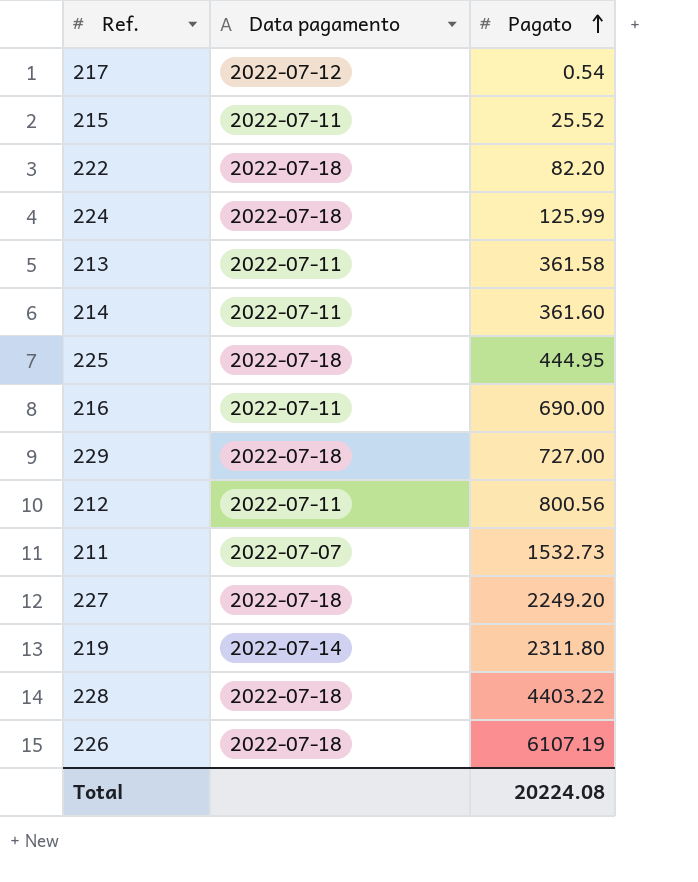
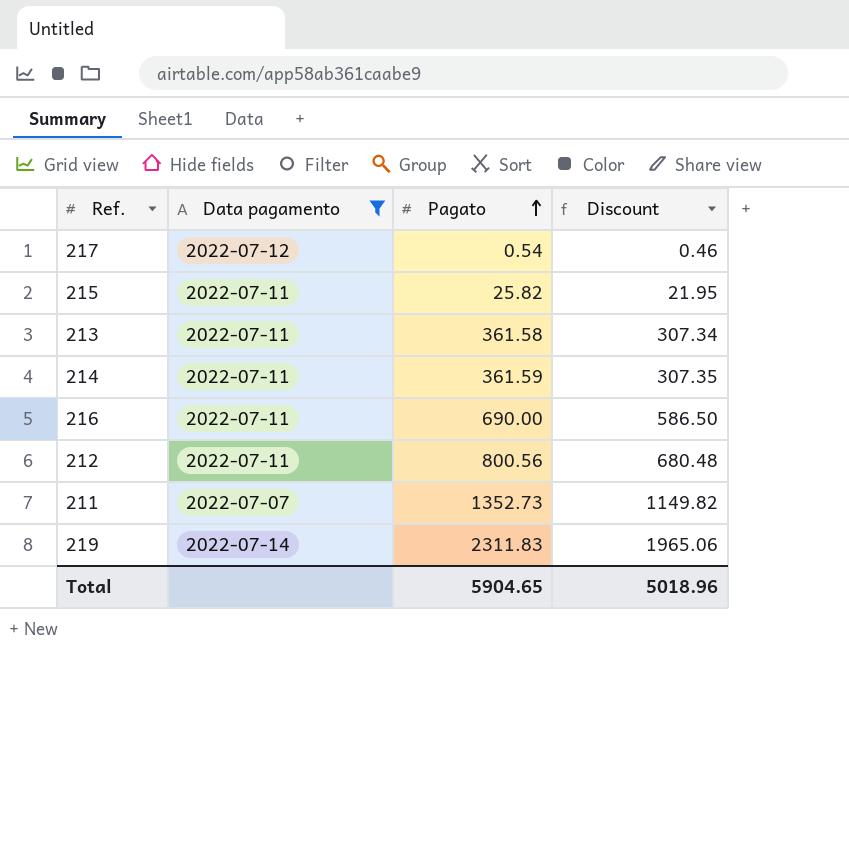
filter: none -> Data pagamento != 2022-07-18
column Discount | formula: none -> [Pagato] * 0.85
215 | Pagato: 25.52 -> 25.82
214 | Pagato: 361.60 -> 361.59
211 | Pagato: 1532.73 -> 1352.73
219 | Pagato: 2311.80 -> 2311.83
Total | Pagato: 20224.08 -> 5904.65

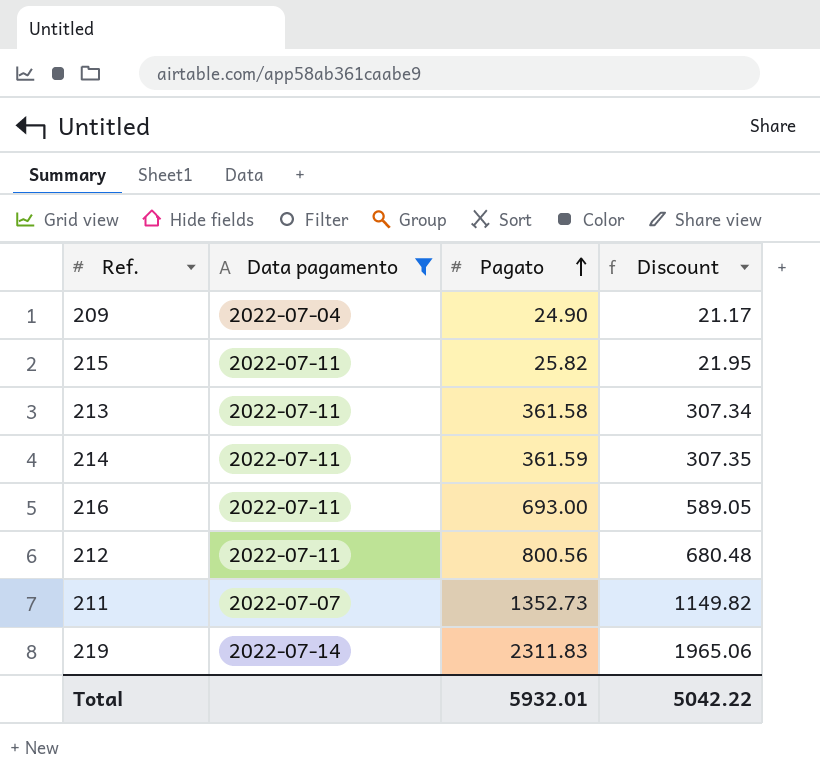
row 217: 2022-07-12 | 0.54 | 0.46 -> none
row 209: none -> 2022-07-04 | 24.90 | 21.17
216 | Pagato: 690.00 -> 693.00
216 | Discount: 586.50 -> 589.05
Total | Pagato: 5904.65 -> 5932.01
Total | Discount: 5018.96 -> 5042.22

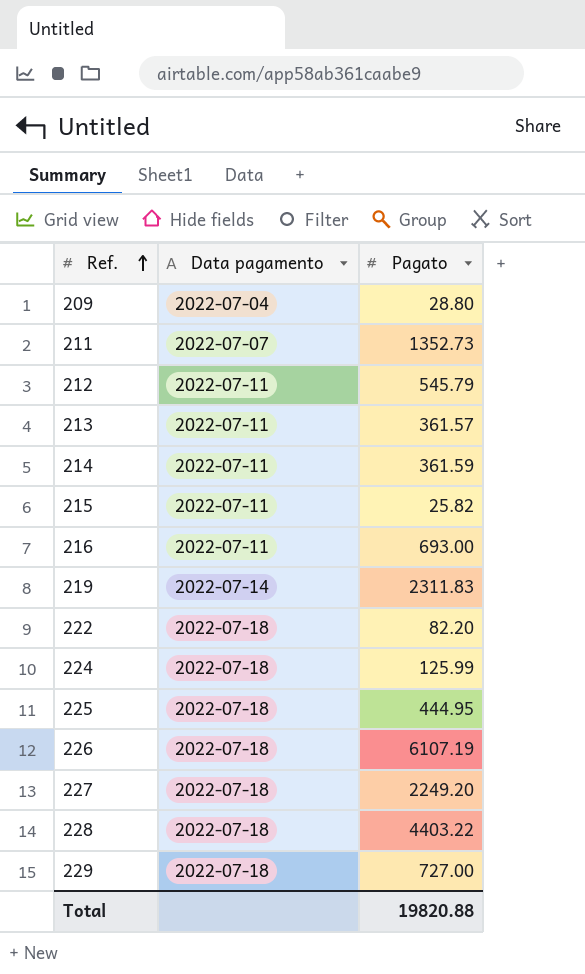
filter: Data pagamento != 2022-07-18 -> none
row order: Pagato ascending -> Ref. ascending
column Discount | formula: [Pagato] * 0.85 -> none
209 | Pagato: 24.90 -> 28.80
212 | Pagato: 800.56 -> 545.79
213 | Pagato: 361.58 -> 361.57
Total | Pagato: 5932.01 -> 19820.88

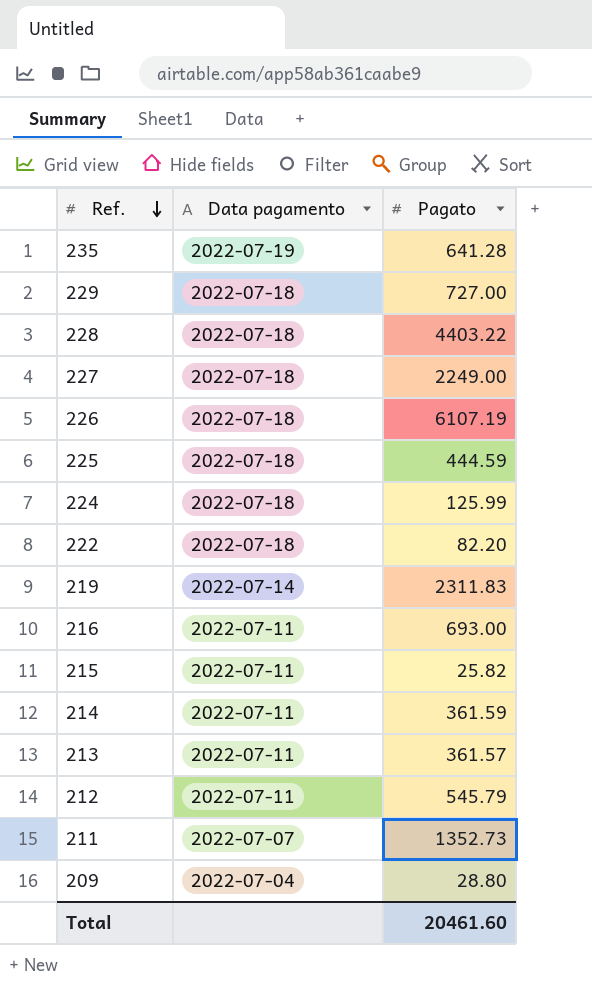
row order: Ref. ascending -> Ref. descending
row 235: none -> 2022-07-19 | 641.28
227 | Pagato: 2249.20 -> 2249.00
225 | Pagato: 444.95 -> 444.59
Total | Pagato: 19820.88 -> 20461.60

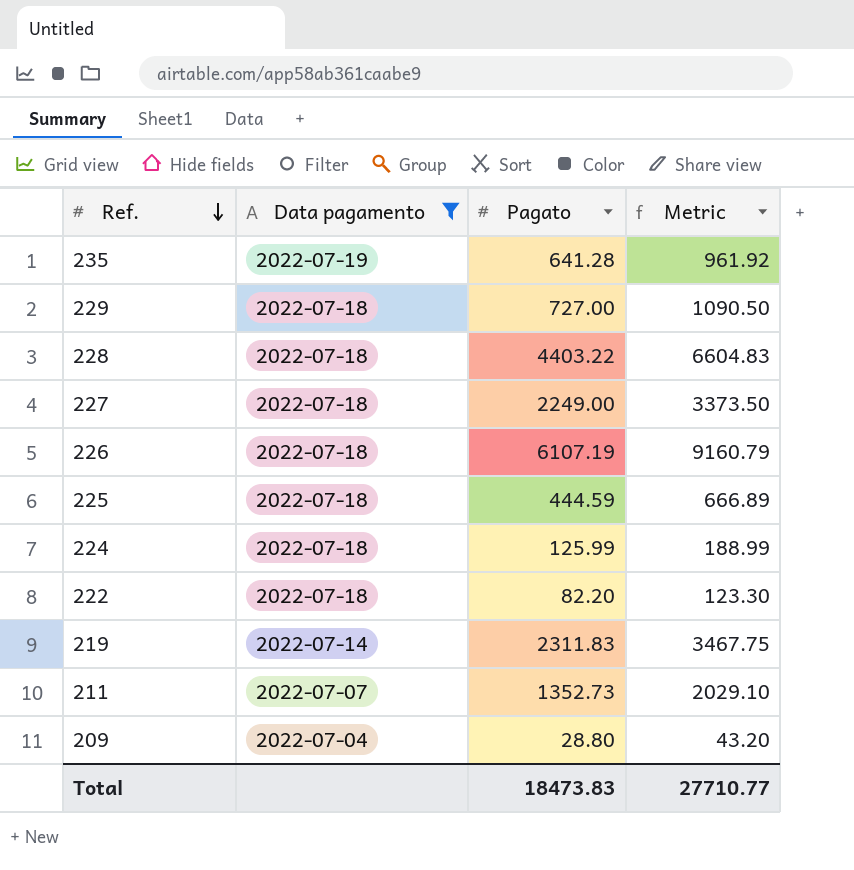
filter: none -> Data pagamento != 2022-07-11
column Metric | formula: none -> [Pagato] * 1.5
Total | Pagato: 20461.60 -> 18473.83

